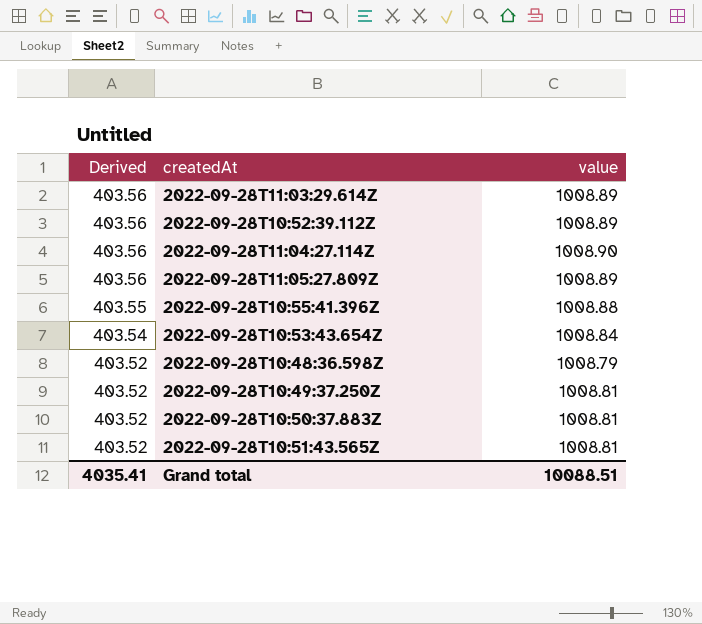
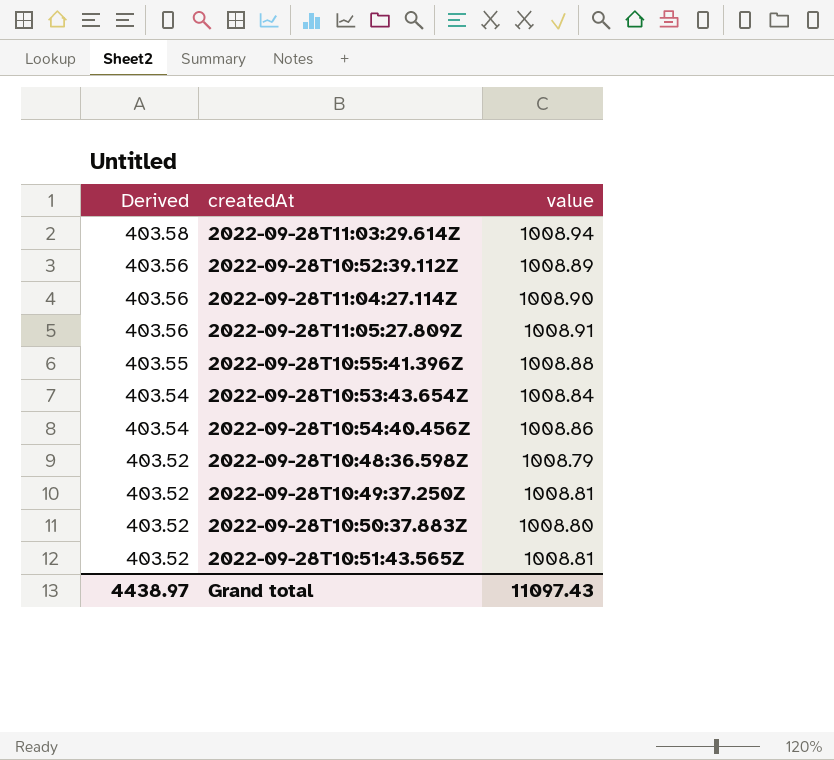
2022-09-28T11:03:29.614Z | Derived: 403.56 -> 403.58
2022-09-28T11:03:29.614Z | value: 1008.89 -> 1008.94
2022-09-28T11:05:27.809Z | value: 1008.89 -> 1008.91
row 2022-09-28T10:54:40.456Z: none -> 403.54 | 1008.86
2022-09-28T10:50:37.883Z | value: 1008.81 -> 1008.80
Grand total | Derived: 4035.41 -> 4438.97
Grand total | value: 10088.51 -> 11097.43

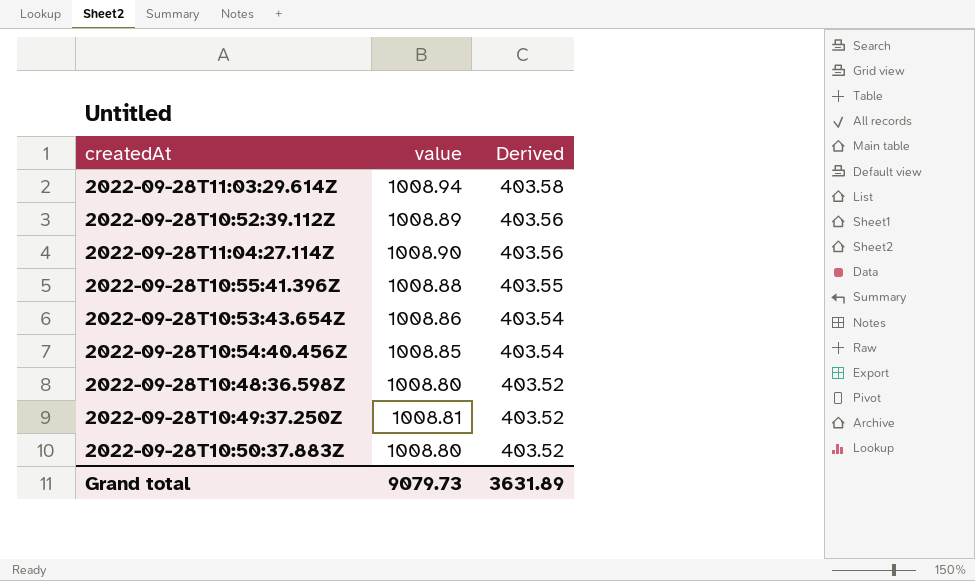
column Derived | position: 1 -> 3
row 2022-09-28T11:05:27.809Z: 403.56 | 1008.91 -> none
row 2022-09-28T10:51:43.565Z: 403.52 | 1008.81 -> none
2022-09-28T10:53:43.654Z | value: 1008.84 -> 1008.86
2022-09-28T10:54:40.456Z | value: 1008.86 -> 1008.85
2022-09-28T10:48:36.598Z | value: 1008.79 -> 1008.80
Grand total | value: 11097.43 -> 9079.73
Grand total | Derived: 4438.97 -> 3631.89

